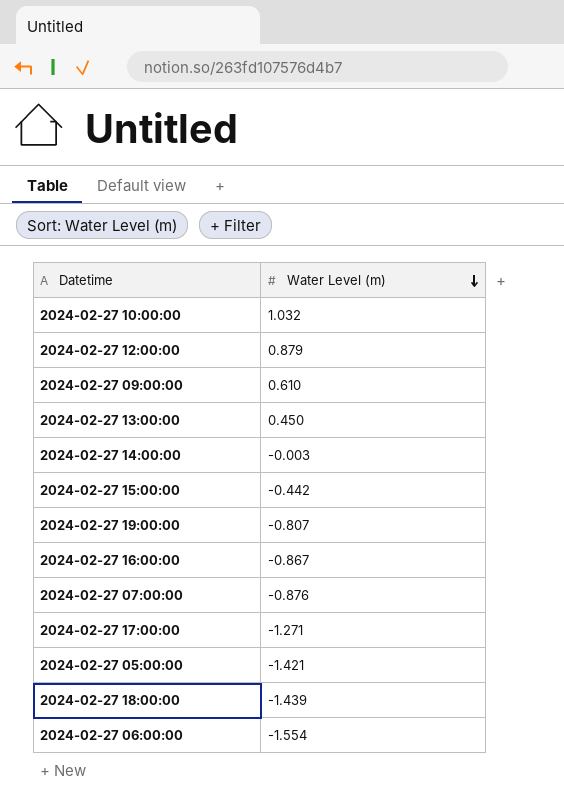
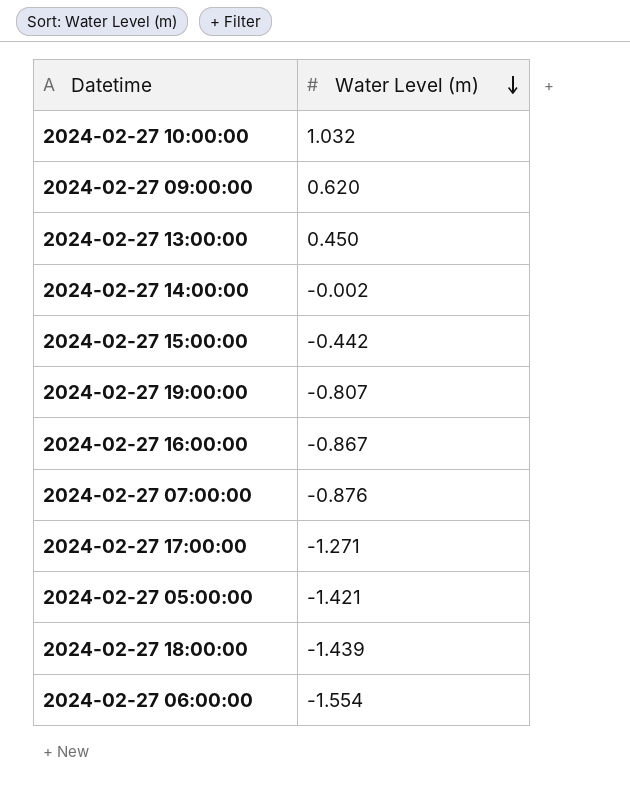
row 2024-02-27 12:00:00: 0.879 -> none
2024-02-27 09:00:00 | Water Level (m): 0.610 -> 0.620
2024-02-27 14:00:00 | Water Level (m): -0.003 -> -0.002

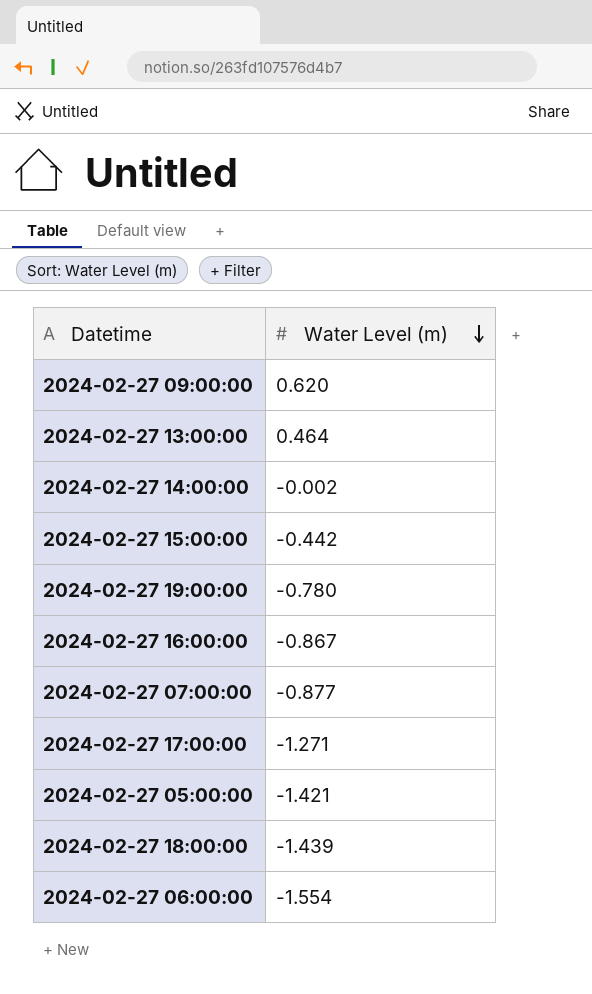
row 2024-02-27 10:00:00: 1.032 -> none
2024-02-27 13:00:00 | Water Level (m): 0.450 -> 0.464
2024-02-27 19:00:00 | Water Level (m): -0.807 -> -0.780
2024-02-27 07:00:00 | Water Level (m): -0.876 -> -0.877

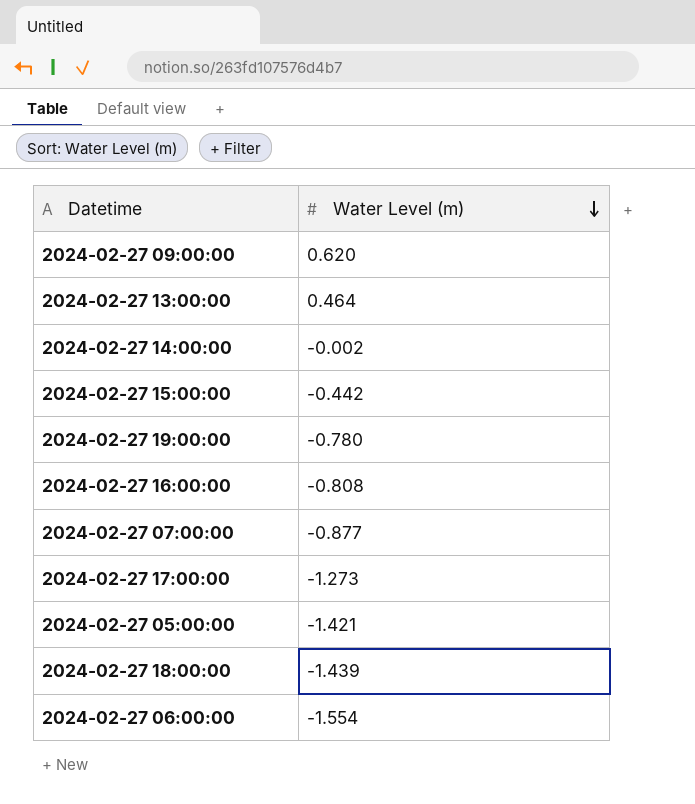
2024-02-27 16:00:00 | Water Level (m): -0.867 -> -0.808
2024-02-27 17:00:00 | Water Level (m): -1.271 -> -1.273

